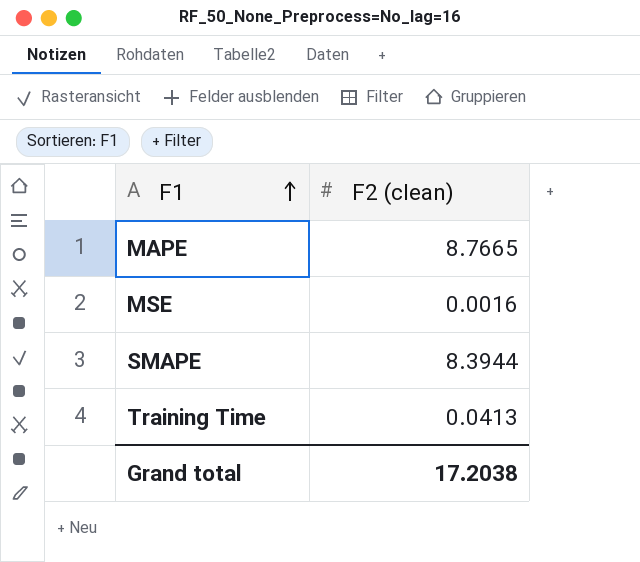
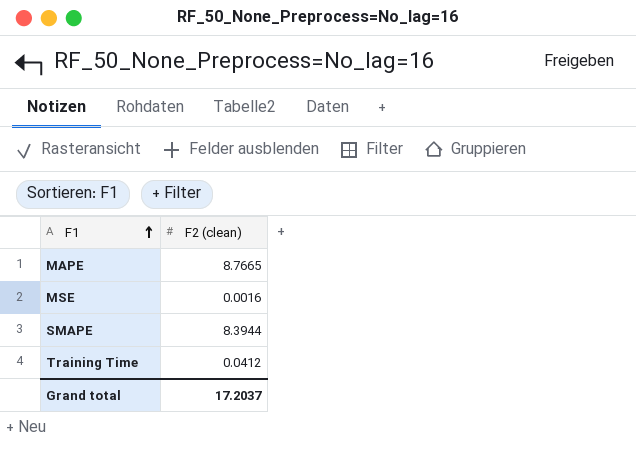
Training Time | F2 (clean): 0.0413 -> 0.0412
Grand total | F2 (clean): 17.2038 -> 17.2037

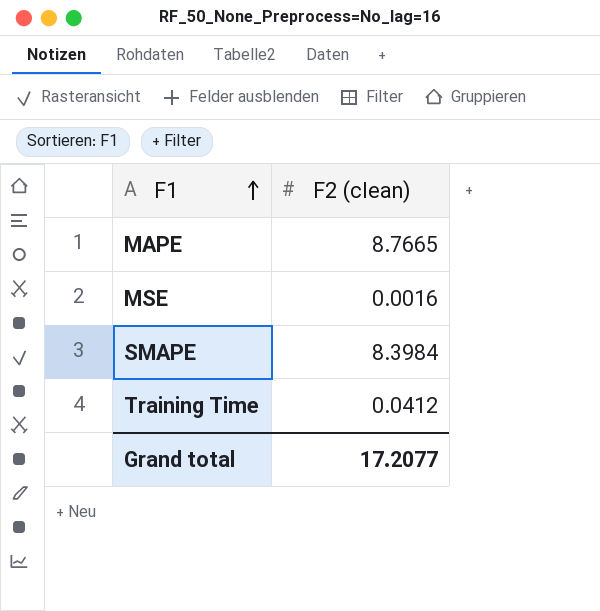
SMAPE | F2 (clean): 8.3944 -> 8.3984
Grand total | F2 (clean): 17.2037 -> 17.2077

